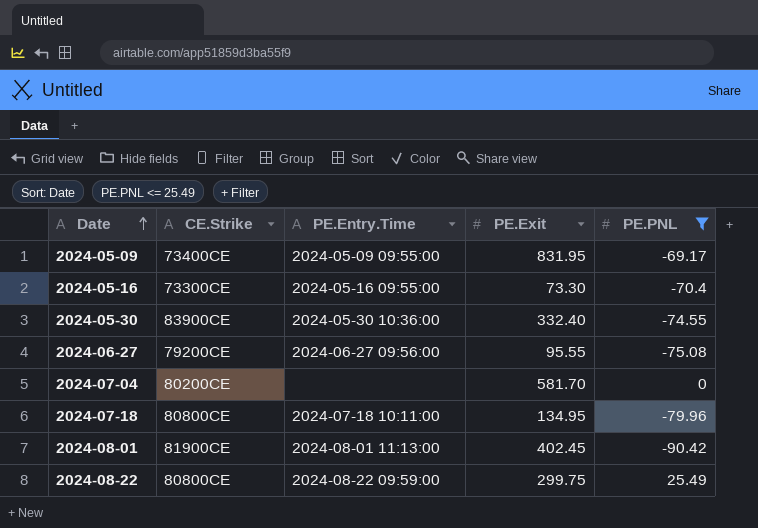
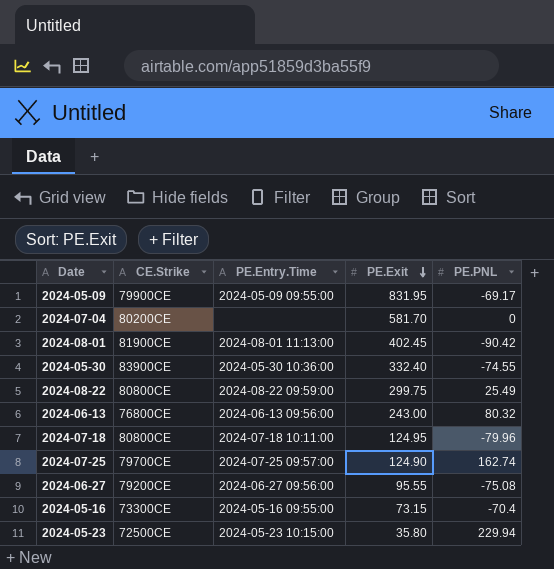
filter: PE.PNL <= 25.49 -> none
row order: Date ascending -> PE.Exit descending
2024-05-09 | CE.Strike: 73400CE -> 79900CE
2024-07-18 | PE.Exit: 134.95 -> 124.95
2024-05-16 | PE.Exit: 73.30 -> 73.15

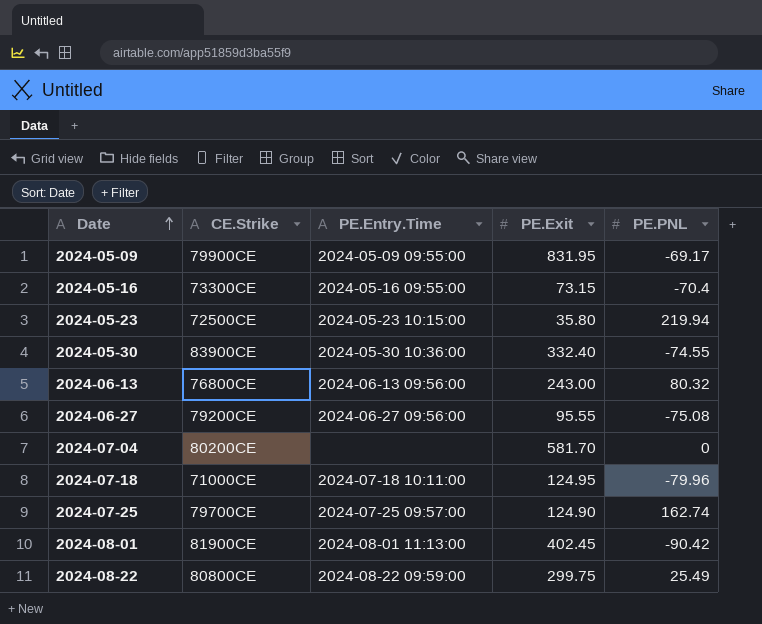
row order: PE.Exit descending -> Date ascending
2024-05-23 | PE.PNL: 229.94 -> 219.94
2024-07-18 | CE.Strike: 80800CE -> 71000CE

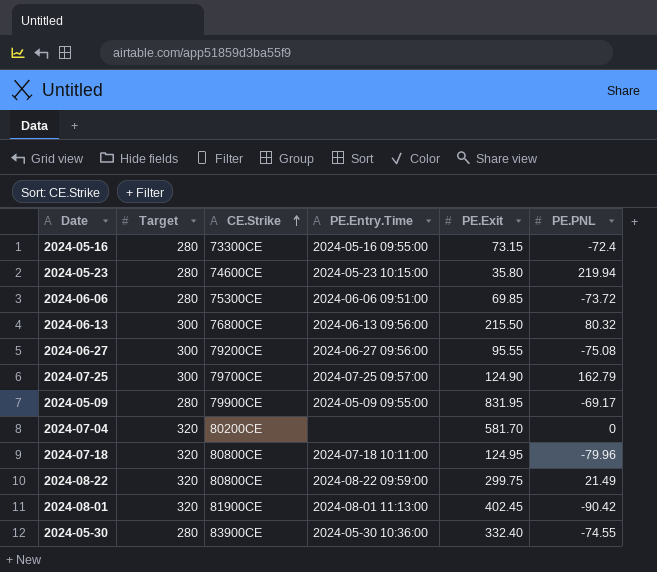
row order: Date ascending -> CE.Strike ascending
column Target | position: none -> 2
2024-05-16 | PE.PNL: -70.4 -> -72.4
2024-05-23 | CE.Strike: 72500CE -> 74600CE
row 2024-06-06: none -> 280 | 75300CE | 2024-06-06 09:51:00 | 69.85 | -73.72
2024-06-13 | PE.Exit: 243.00 -> 215.50
2024-07-25 | PE.PNL: 162.74 -> 162.79
2024-07-18 | CE.Strike: 71000CE -> 80800CE
2024-08-22 | PE.PNL: 25.49 -> 21.49

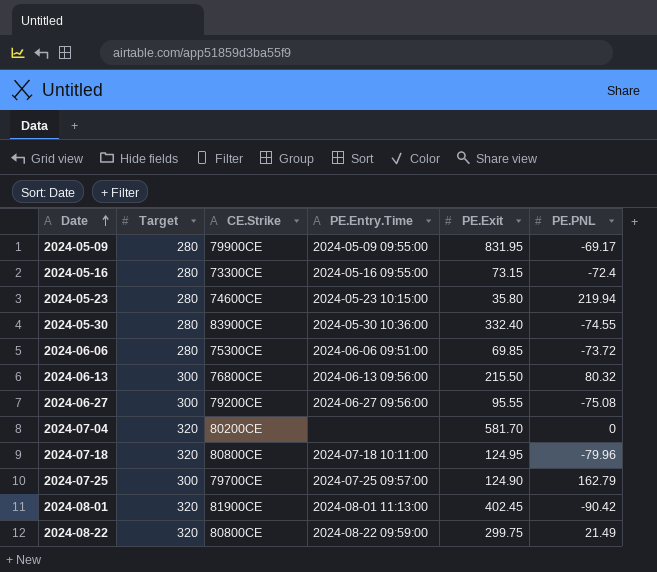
row order: CE.Strike ascending -> Date ascending

